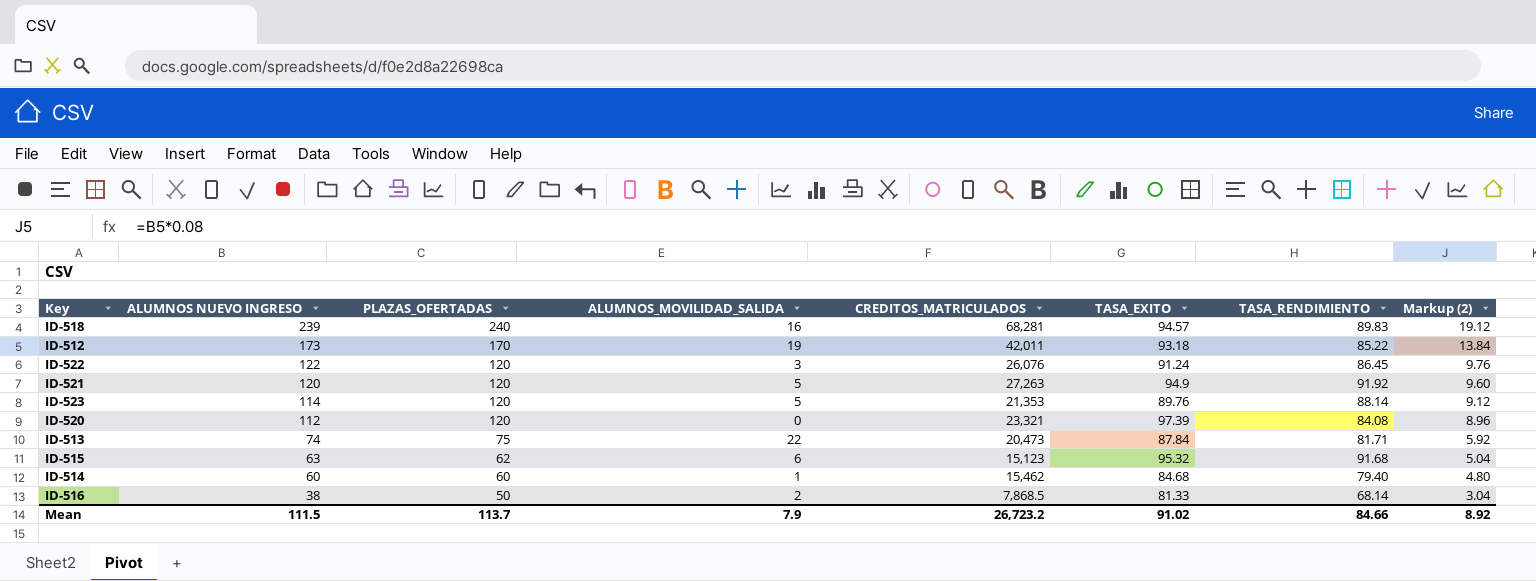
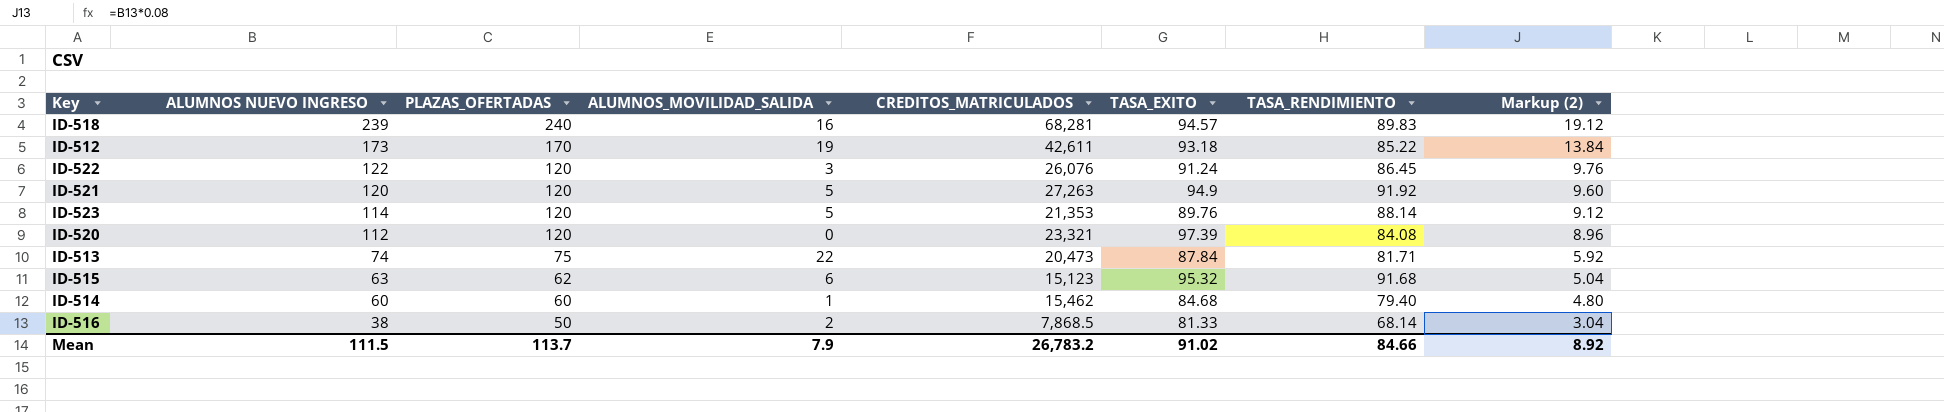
ID-512 | CREDITOS_MATRICULADOS: 42,011 -> 42,611
Mean | CREDITOS_MATRICULADOS: 26,723.2 -> 26,783.2

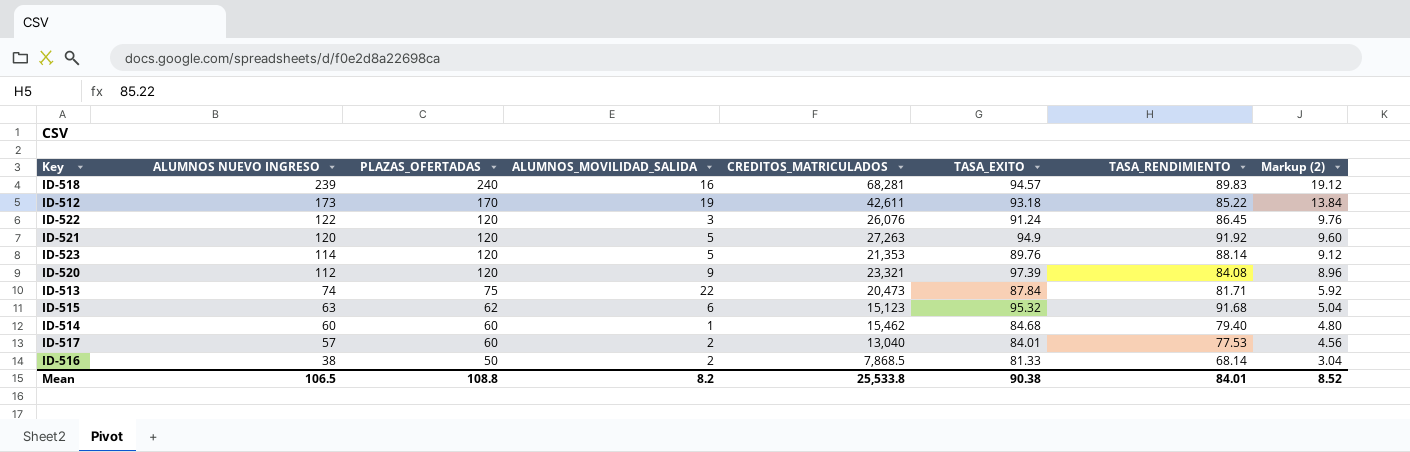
ID-520 | ALUMNOS_MOVILIDAD_SALIDA: 0 -> 9
row ID-517: none -> 57 | 60 | 2 | 13,040 | 84.01 | 77.53 | 4.56
Mean | ALUMNOS NUEVO INGRESO: 111.5 -> 106.5
Mean | PLAZAS_OFERTADAS: 113.7 -> 108.8
Mean | ALUMNOS_MOVILIDAD_SALIDA: 7.9 -> 8.2
Mean | CREDITOS_MATRICULADOS: 26,783.2 -> 25,533.8
Mean | TASA_EXITO: 91.02 -> 90.38
Mean | TASA_RENDIMIENTO: 84.66 -> 84.01
Mean | Markup (2): 8.92 -> 8.52

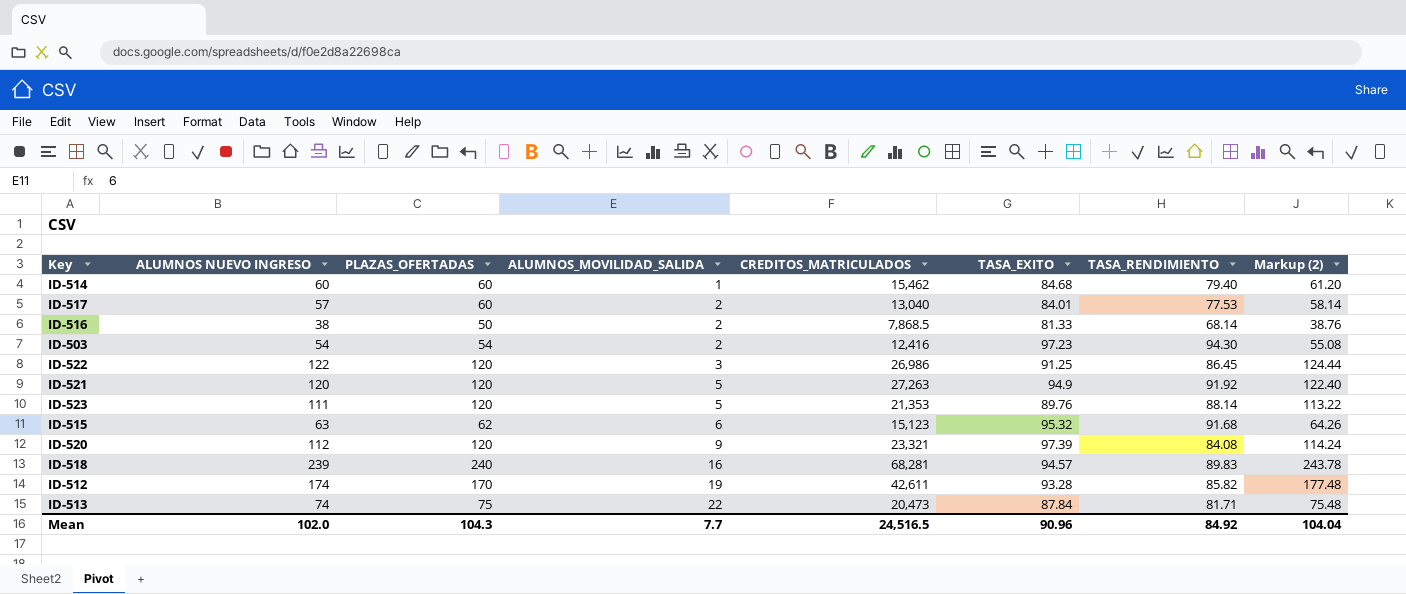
row order: ALUMNOS NUEVO INGRESO descending -> ALUMNOS_MOVILIDAD_SALIDA ascending
column Markup (2) | formula: [ALUMNOS NUEVO INGRESO] * 0.08 -> [ALUMNOS NUEVO INGRESO] * 1.02
row ID-503: none -> 54 | 54 | 2 | 12,416 | 97.23 | 94.30 | 55.08
ID-522 | CREDITOS_MATRICULADOS: 26,076 -> 26,986
ID-522 | TASA_EXITO: 91.24 -> 91.25
ID-523 | ALUMNOS NUEVO INGRESO: 114 -> 111
ID-512 | ALUMNOS NUEVO INGRESO: 173 -> 174
ID-512 | TASA_EXITO: 93.18 -> 93.28
ID-512 | TASA_RENDIMIENTO: 85.22 -> 85.82
Mean | ALUMNOS NUEVO INGRESO: 106.5 -> 102.0
Mean | PLAZAS_OFERTADAS: 108.8 -> 104.3
Mean | ALUMNOS_MOVILIDAD_SALIDA: 8.2 -> 7.7
Mean | CREDITOS_MATRICULADOS: 25,533.8 -> 24,516.5
Mean | TASA_EXITO: 90.38 -> 90.96
Mean | TASA_RENDIMIENTO: 84.01 -> 84.92
Mean | Markup (2): 8.52 -> 104.04

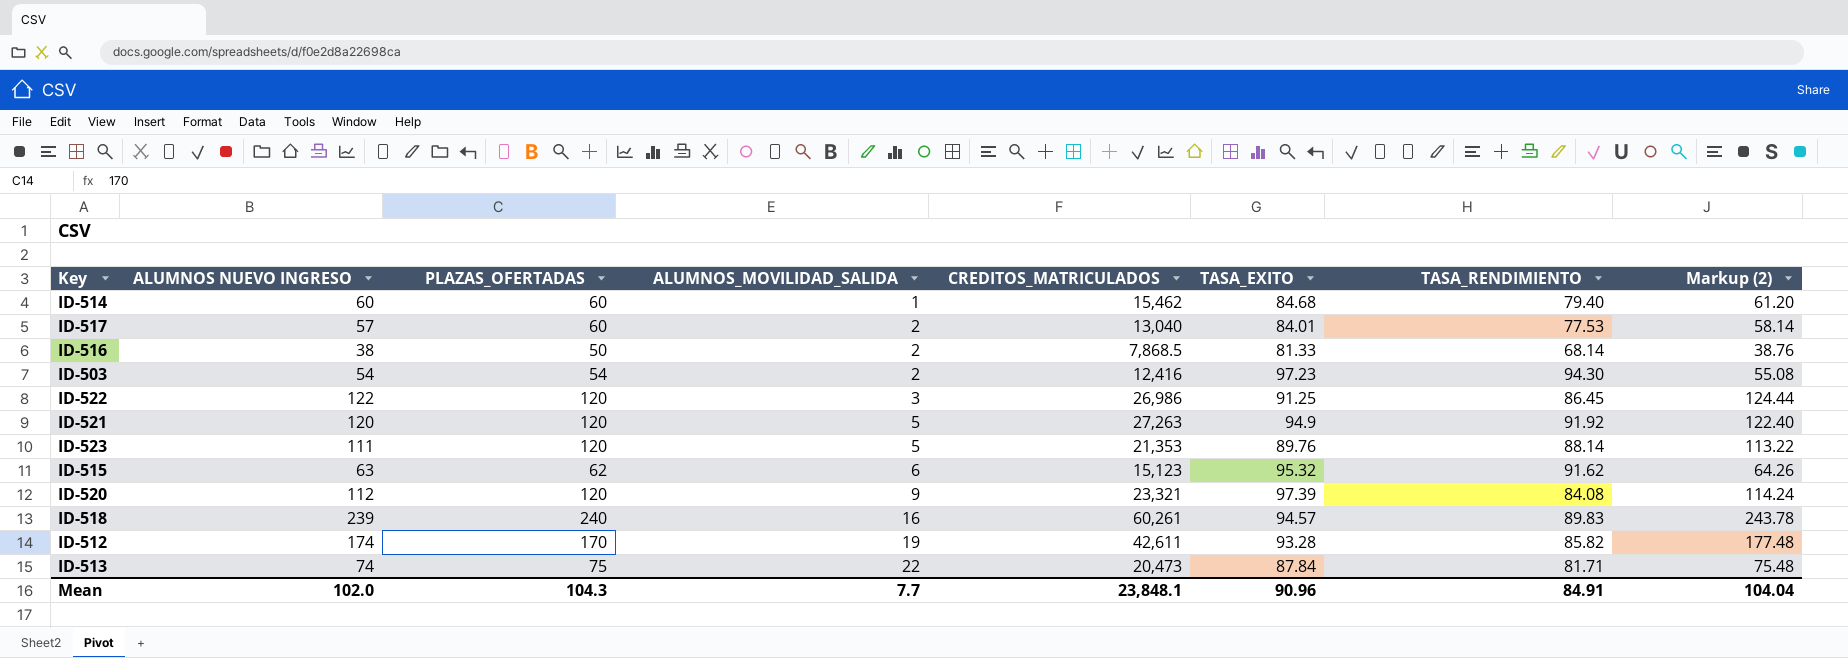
ID-515 | TASA_RENDIMIENTO: 91.68 -> 91.62
ID-518 | CREDITOS_MATRICULADOS: 68,281 -> 60,261
Mean | CREDITOS_MATRICULADOS: 24,516.5 -> 23,848.1
Mean | TASA_RENDIMIENTO: 84.92 -> 84.91

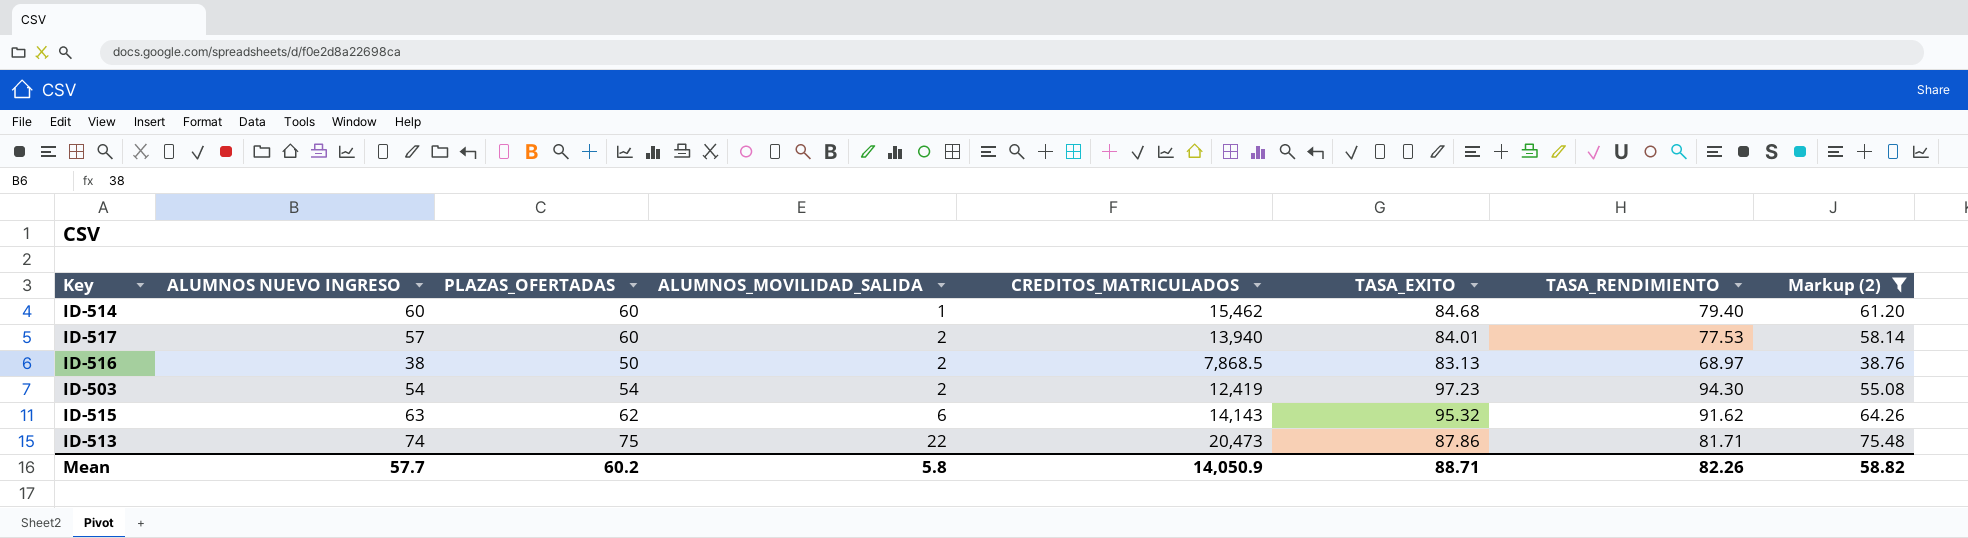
filter: none -> Markup (2) <= 75.48
ID-517 | CREDITOS_MATRICULADOS: 13,040 -> 13,940
ID-516 | TASA_EXITO: 81.33 -> 83.13
ID-516 | TASA_RENDIMIENTO: 68.14 -> 68.97
ID-503 | CREDITOS_MATRICULADOS: 12,416 -> 12,419
ID-515 | CREDITOS_MATRICULADOS: 15,123 -> 14,143
ID-513 | TASA_EXITO: 87.84 -> 87.86
Mean | ALUMNOS NUEVO INGRESO: 102.0 -> 57.7
Mean | PLAZAS_OFERTADAS: 104.3 -> 60.2
Mean | ALUMNOS_MOVILIDAD_SALIDA: 7.7 -> 5.8
Mean | CREDITOS_MATRICULADOS: 23,848.1 -> 14,050.9
Mean | TASA_EXITO: 90.96 -> 88.71
Mean | TASA_RENDIMIENTO: 84.91 -> 82.26
Mean | Markup (2): 104.04 -> 58.82

